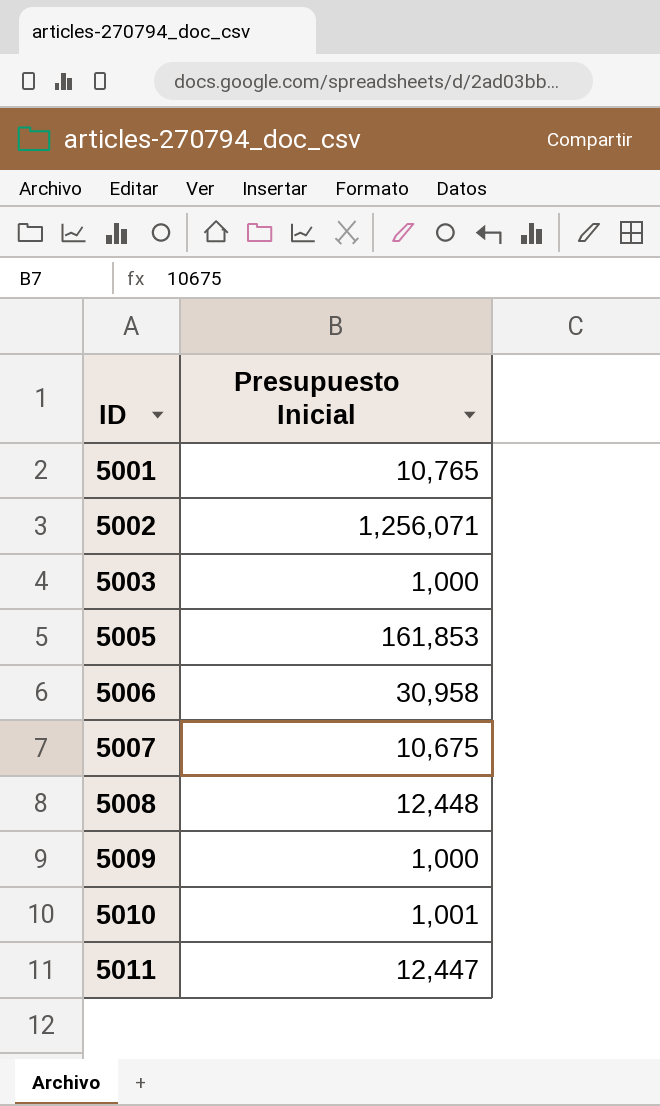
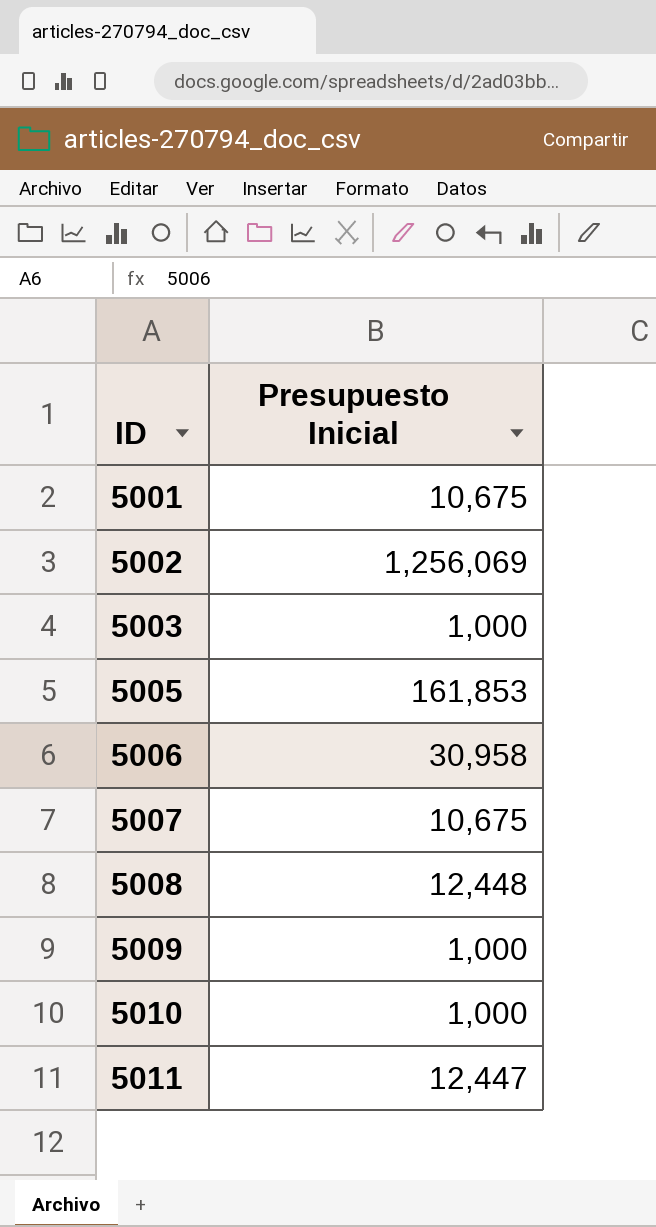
5001 | Presupuesto Inicial: 10,765 -> 10,675
5002 | Presupuesto Inicial: 1,256,071 -> 1,256,069
5010 | Presupuesto Inicial: 1,001 -> 1,000

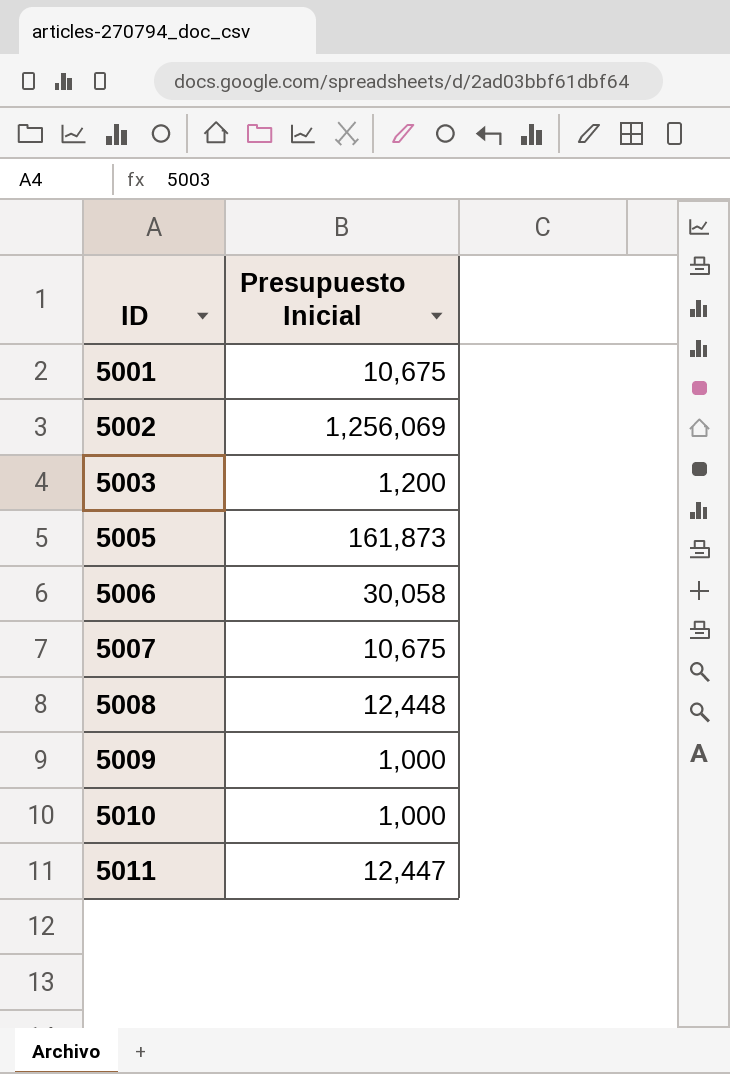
5003 | Presupuesto Inicial: 1,000 -> 1,200
5005 | Presupuesto Inicial: 161,853 -> 161,873
5006 | Presupuesto Inicial: 30,958 -> 30,058

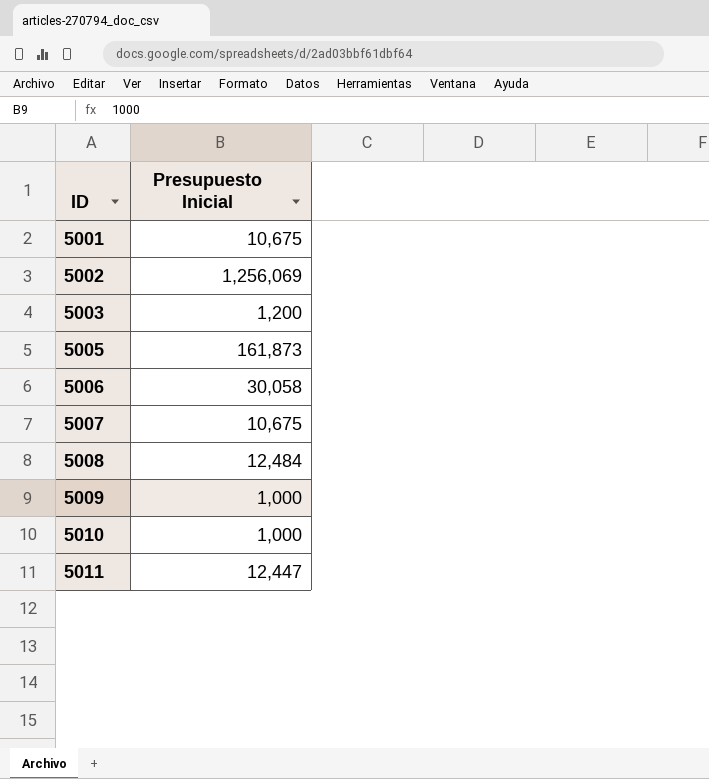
5008 | Presupuesto Inicial: 12,448 -> 12,484

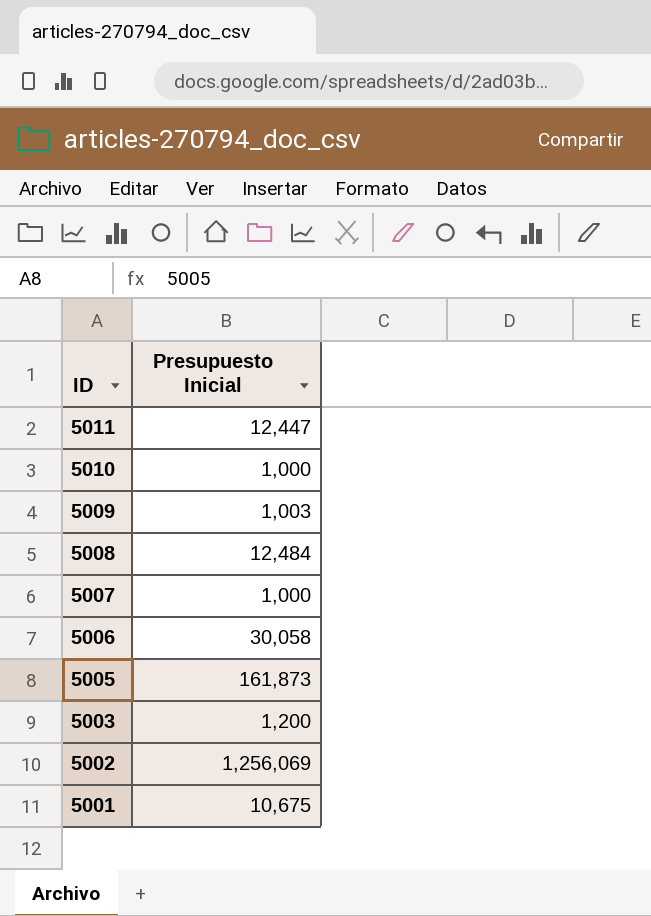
row order: ID ascending -> ID descending
5009 | Presupuesto Inicial: 1,000 -> 1,003
5007 | Presupuesto Inicial: 10,675 -> 1,000

